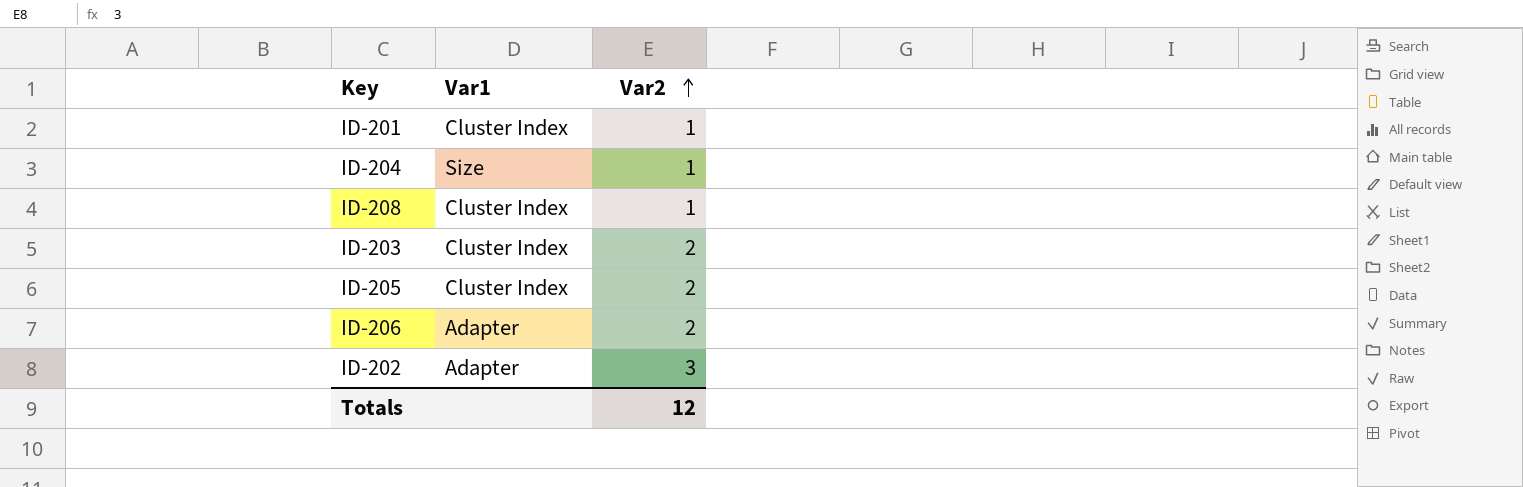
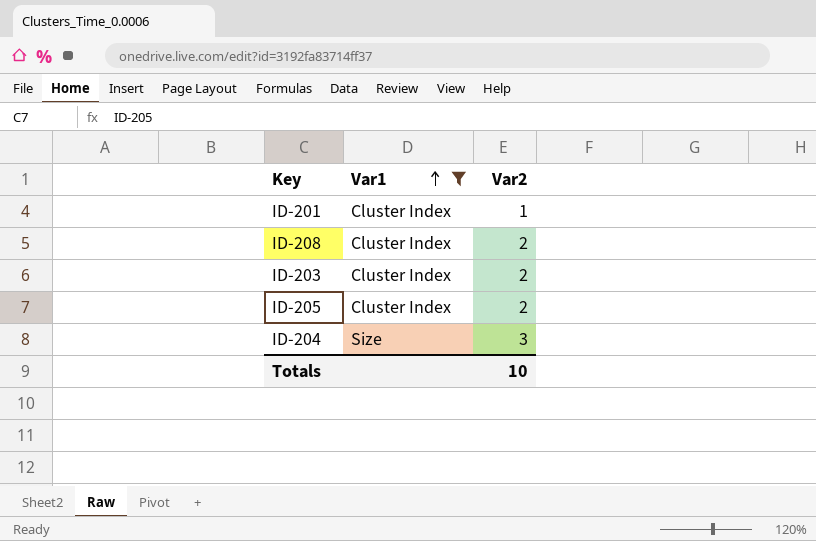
filter: none -> Var1 != Adapter
row order: Var2 ascending -> Var1 ascending
ID-208 | Var2: 1 -> 2
ID-204 | Var2: 1 -> 3
Totals | Var2: 12 -> 10

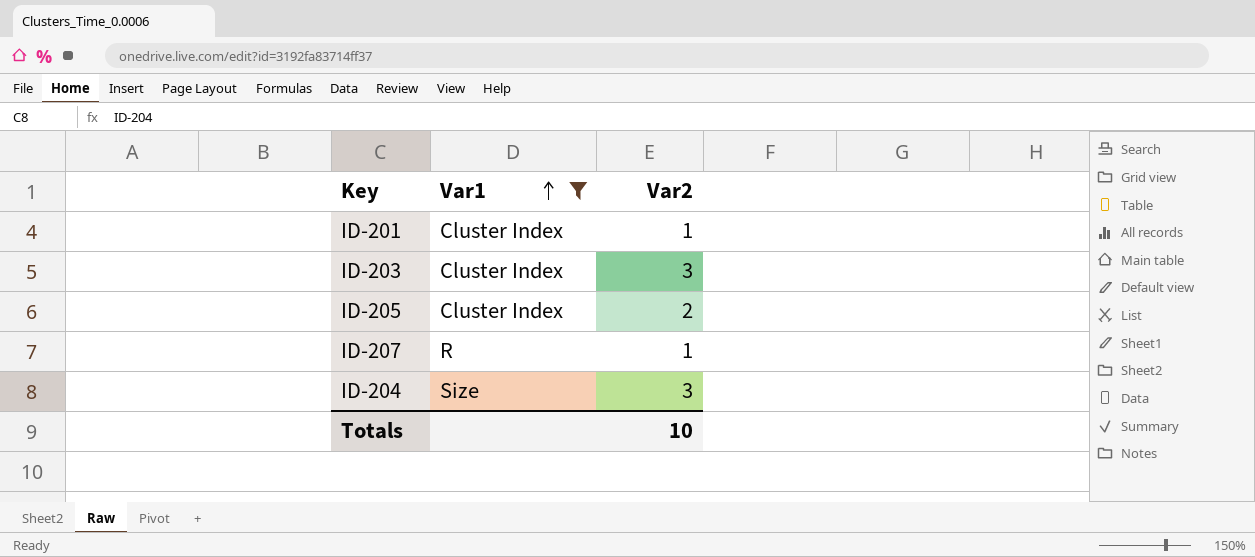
row ID-208: Cluster Index | 2 -> none
ID-203 | Var2: 2 -> 3
row ID-207: none -> R | 1

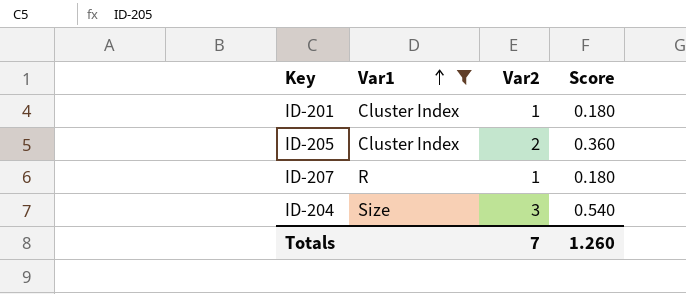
column Score | formula: none -> [Var2] * 0.18
row ID-203: Cluster Index | 3 -> none
Totals | Var2: 10 -> 7

